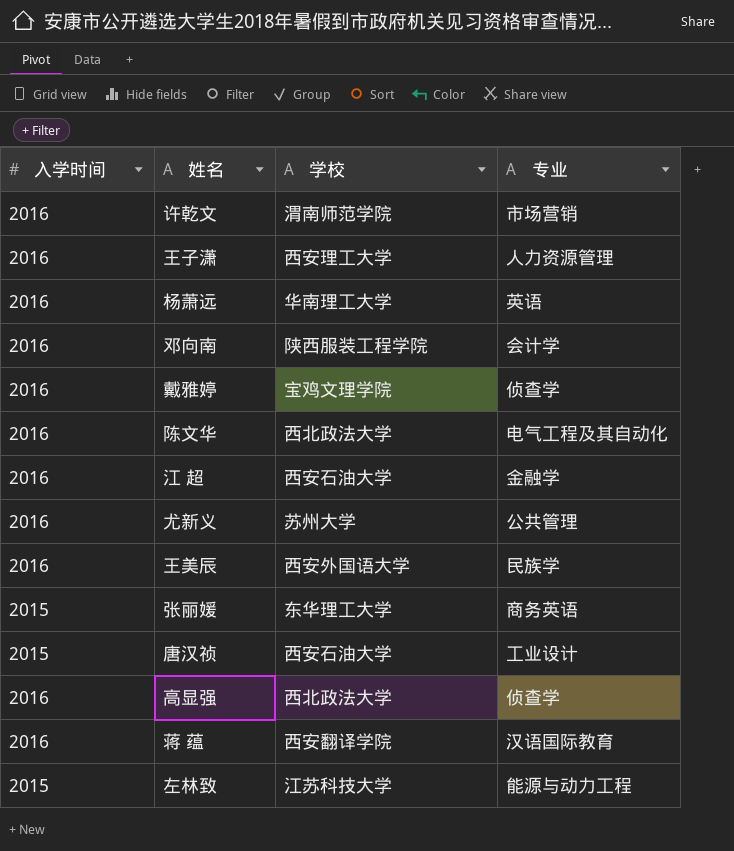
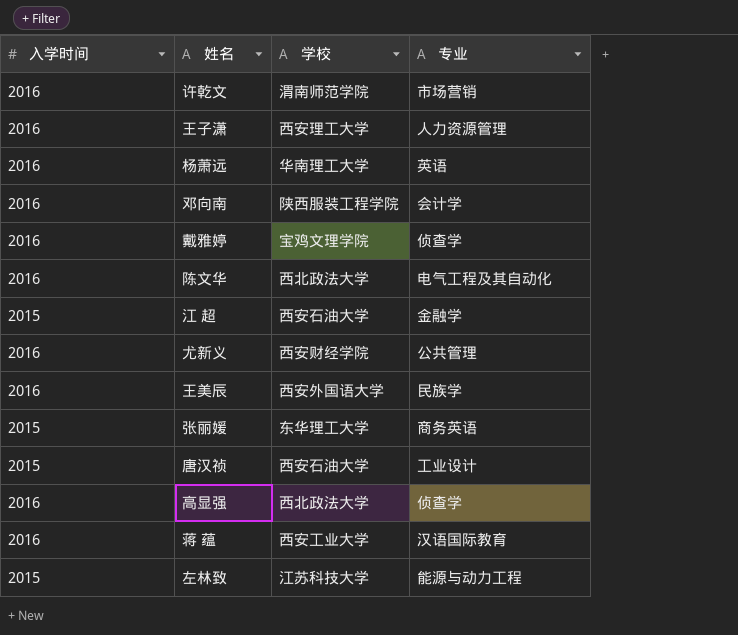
江 超 | 入学时间: 2016 -> 2015
尤新义 | 学校: 苏州大学 -> 西安财经学院
蒋 蕴 | 学校: 西安翻译学院 -> 西安工业大学

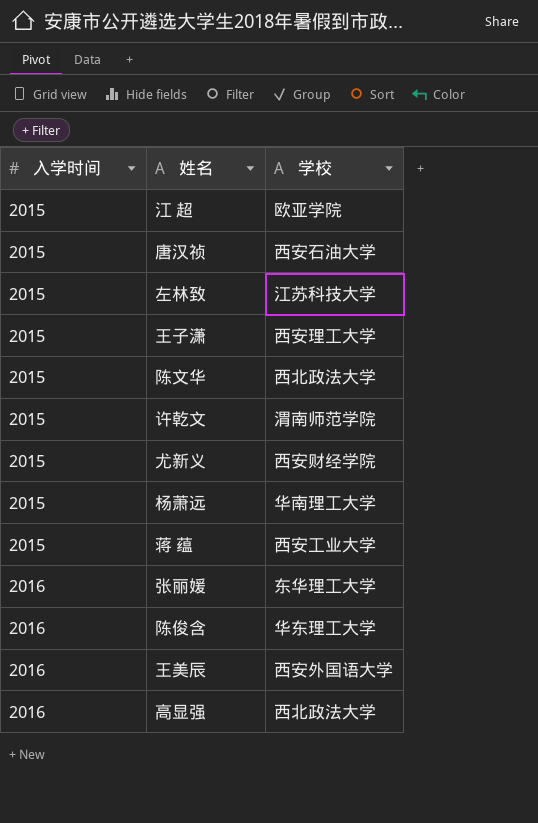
row order: none -> 入学时间 ascending
column 专业 | position: 4 -> none
row 邓向南: 2016 | 陕西服装工程学院 | 会计学 -> none
row 戴雅婷: 2016 | 宝鸡文理学院 | 侦查学 -> none
江 超 | 学校: 西安石油大学 -> 欧亚学院
王子潇 | 入学时间: 2016 -> 2015
陈文华 | 入学时间: 2016 -> 2015
许乾文 | 入学时间: 2016 -> 2015
尤新义 | 入学时间: 2016 -> 2015
杨萧远 | 入学时间: 2016 -> 2015
蒋 蕴 | 入学时间: 2016 -> 2015
张丽媛 | 入学时间: 2015 -> 2016
row 陈俊含: none -> 2016 | 华东理工大学

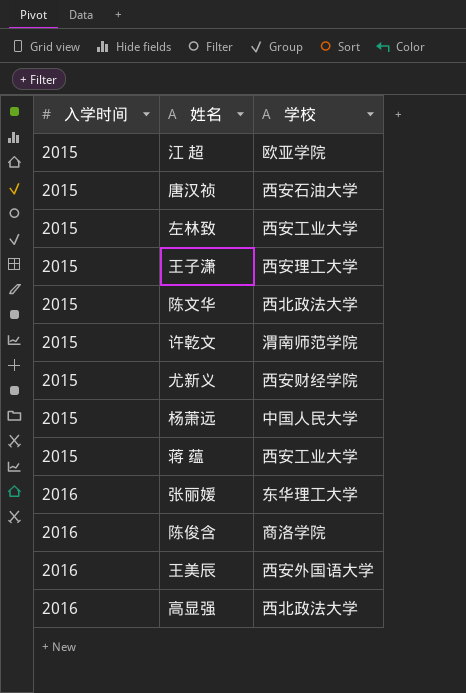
左林致 | 学校: 江苏科技大学 -> 西安工业大学
杨萧远 | 学校: 华南理工大学 -> 中国人民大学
陈俊含 | 学校: 华东理工大学 -> 商洛学院

